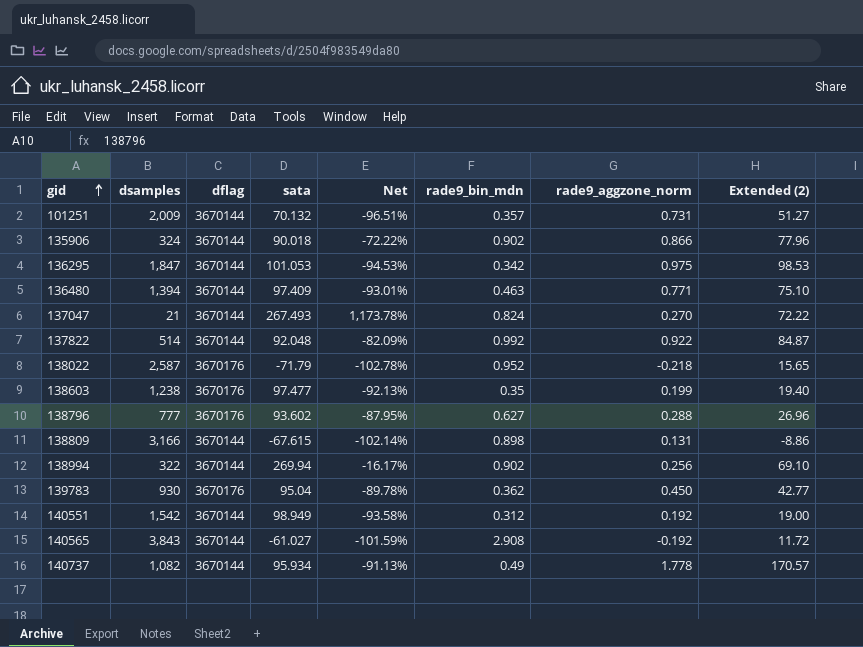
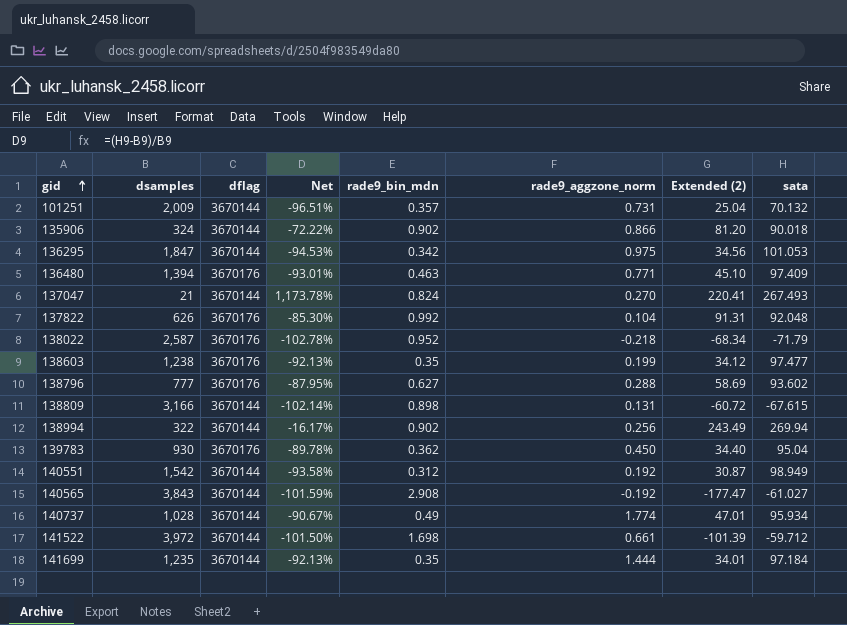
column Extended (2) | formula: [sata] * [rade9_aggzone_norm] -> [rade9_bin_mdn] * [sata]
column sata | position: 4 -> 8
136480 | dflag: 3670144 -> 3670176
137822 | dsamples: 514 -> 626
137822 | dflag: 3670144 -> 3670176
137822 | Net: -82.09% -> -85.30%
137822 | rade9_aggzone_norm: 0.922 -> 0.104
140737 | dsamples: 1,082 -> 1,028
140737 | Net: -91.13% -> -90.67%
140737 | rade9_aggzone_norm: 1.778 -> 1.774
row 141522: none -> 3,972 | 3670144 | -101.50% | 1.698 | 0.661 | -101.39 | -59.712
row 141699: none -> 1,235 | 3670144 | -92.13% | 0.35 | 1.444 | 34.01 | 97.184

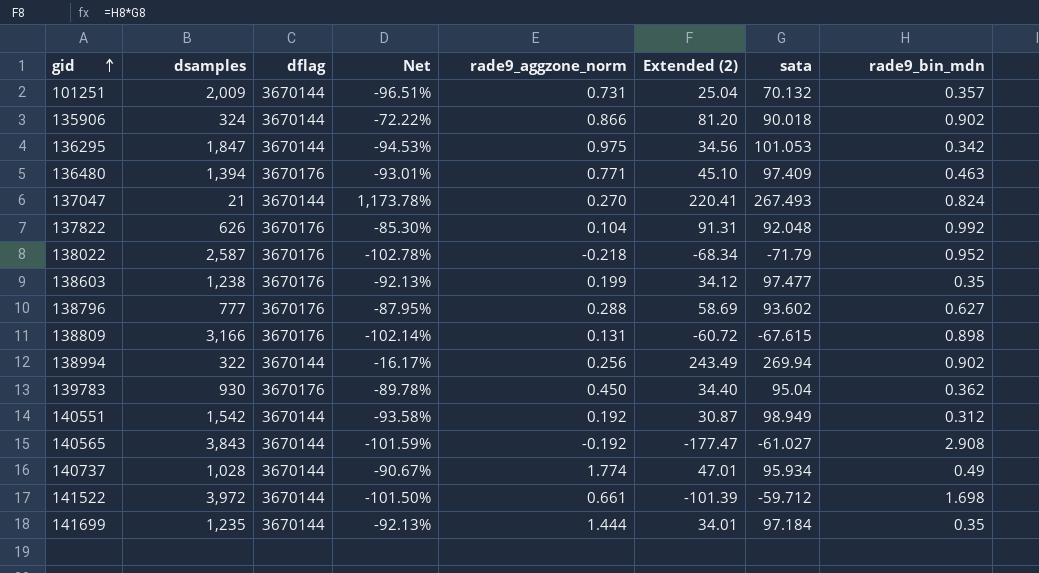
column rade9_bin_mdn | position: 5 -> 8
138809 | dflag: 3670144 -> 3670176

